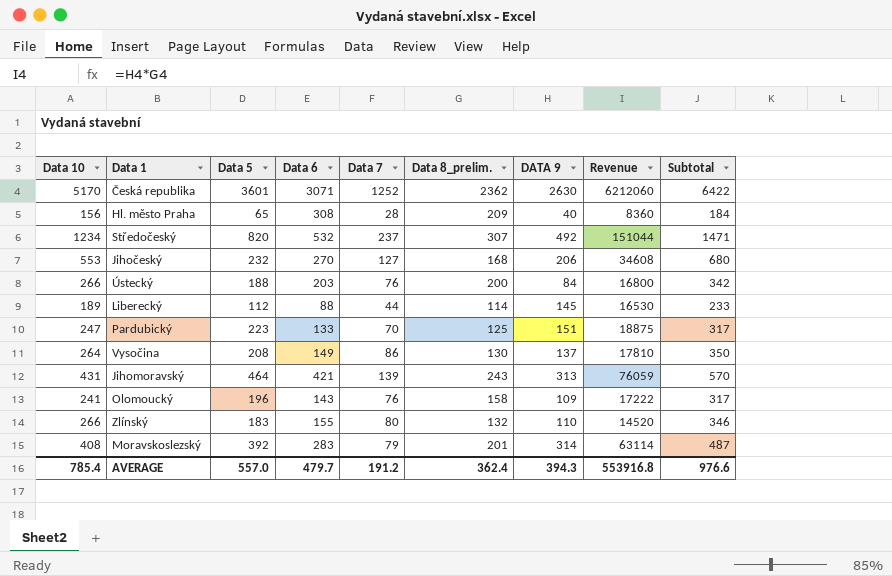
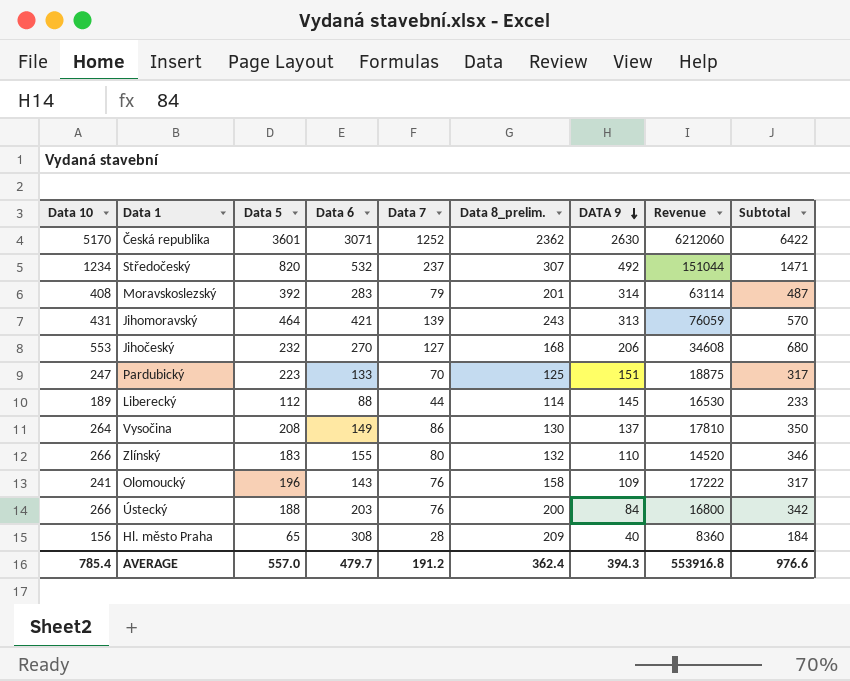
row order: none -> DATA 9 descending

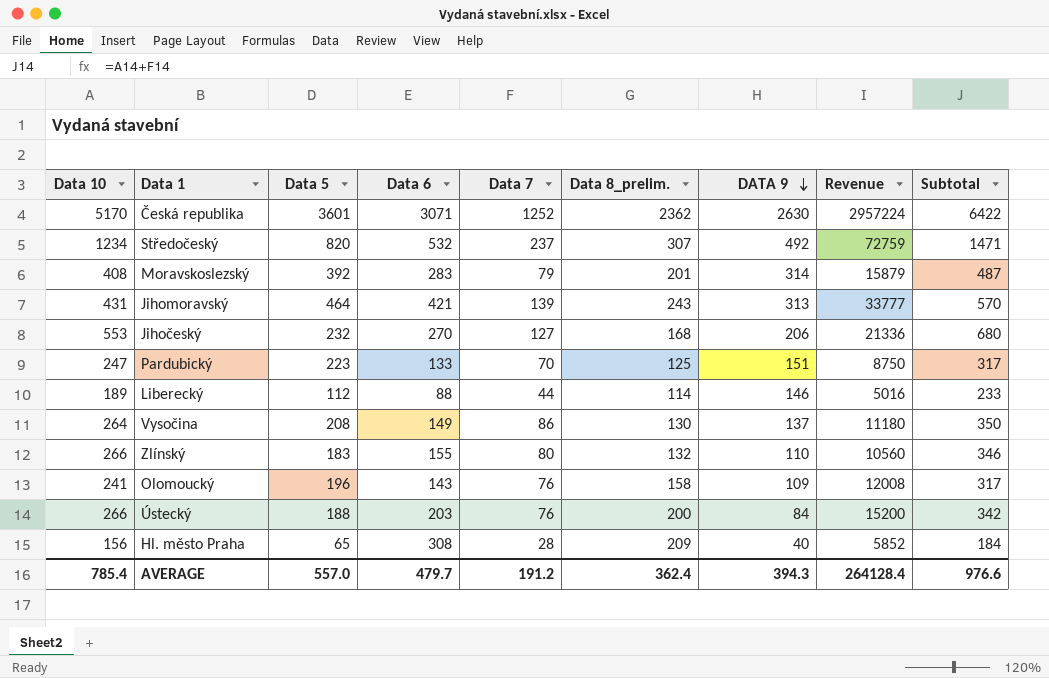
column Revenue | formula: [Data 8_prelim.] * [DATA 9] -> [Data 7] * [Data 8_prelim.]
Liberecký | DATA 9: 145 -> 146
AVERAGE | Revenue: 553916.8 -> 264128.4

